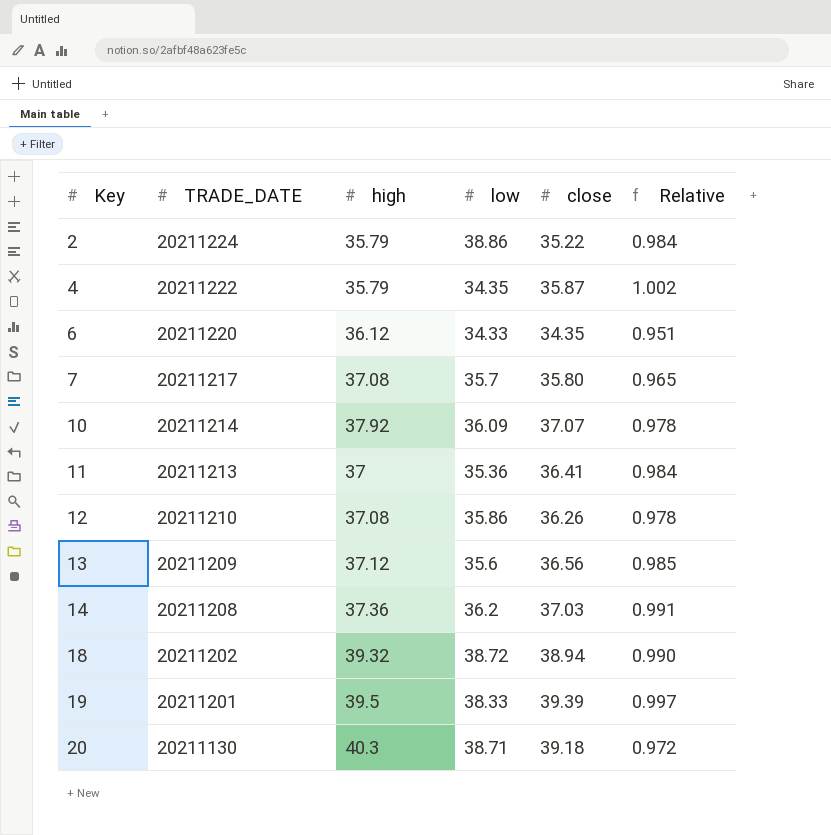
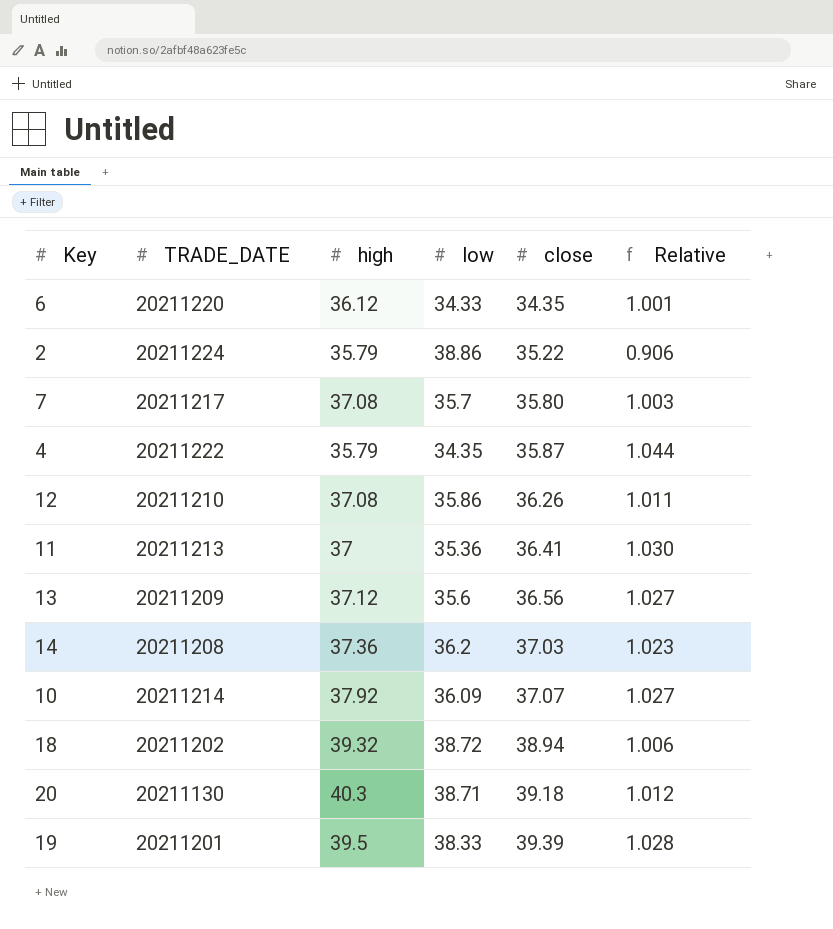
row order: Key ascending -> close ascending
column Relative | formula: [close] / [high] -> [close] / [low]

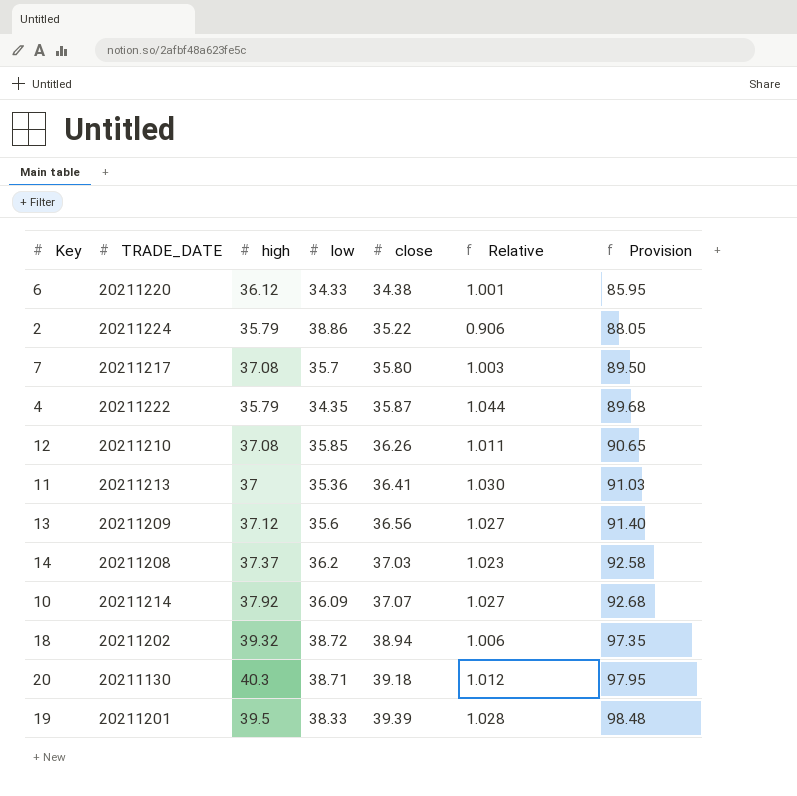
column Provision | formula: none -> [close] * 2.5
6 | close: 34.35 -> 34.38
12 | low: 35.86 -> 35.85
14 | high: 37.36 -> 37.37

